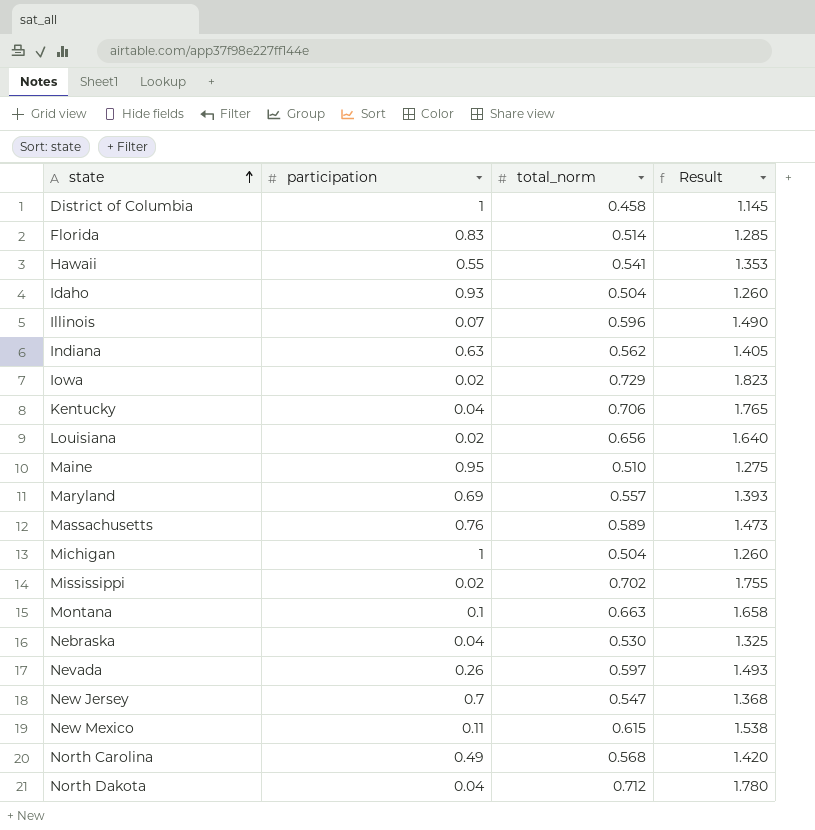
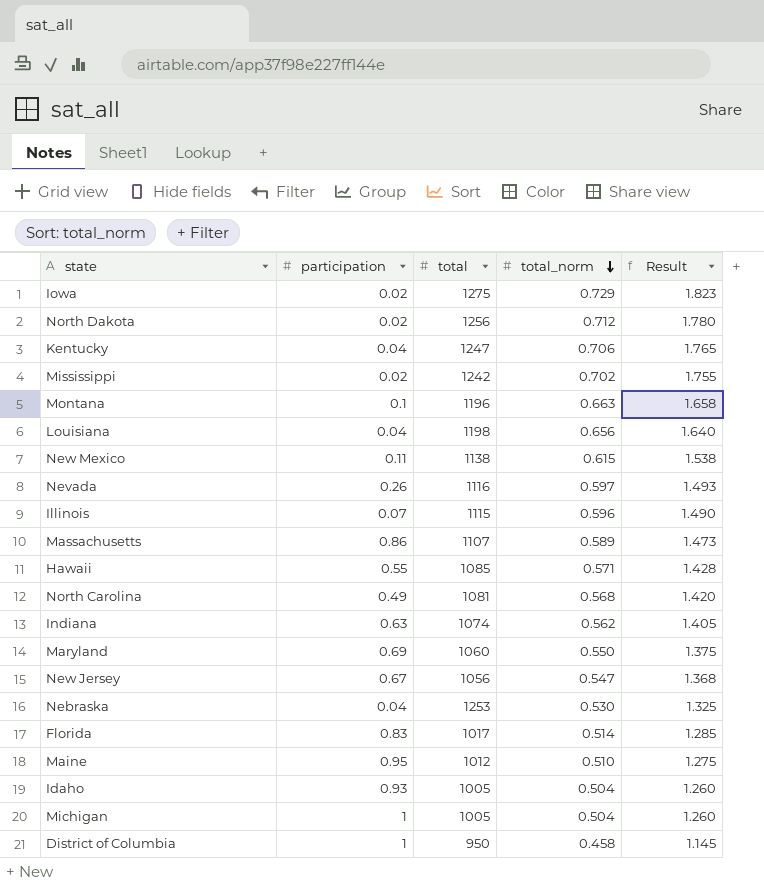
row order: state ascending -> total_norm descending
column total | position: none -> 3
North Dakota | participation: 0.04 -> 0.02
Louisiana | participation: 0.02 -> 0.04
Massachusetts | participation: 0.76 -> 0.86
Hawaii | total_norm: 0.541 -> 0.571
Hawaii | Result: 1.353 -> 1.428
Maryland | total_norm: 0.557 -> 0.550
Maryland | Result: 1.393 -> 1.375
New Jersey | participation: 0.7 -> 0.67

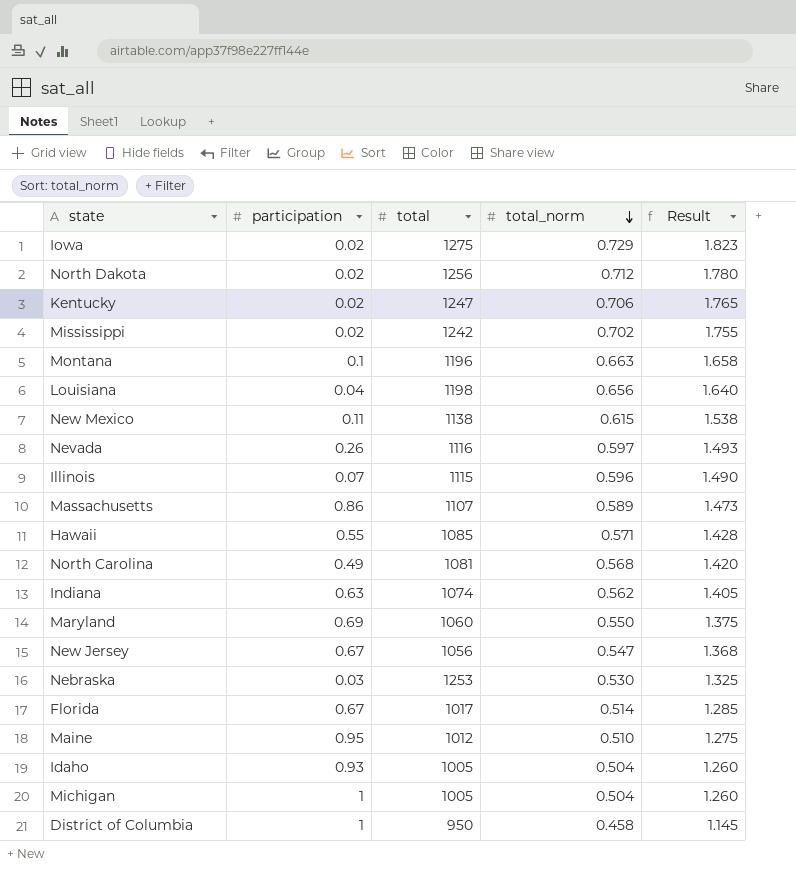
Kentucky | participation: 0.04 -> 0.02
Nebraska | participation: 0.04 -> 0.03
Florida | participation: 0.83 -> 0.67

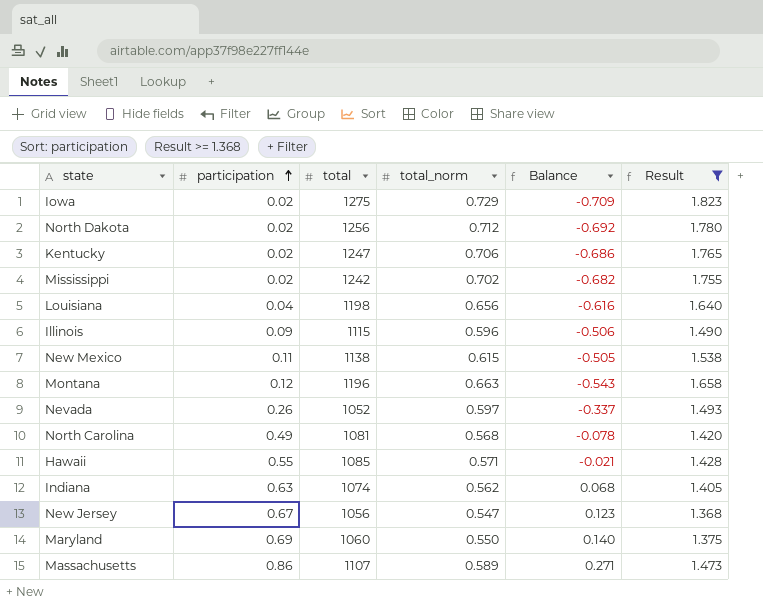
filter: none -> Result >= 1.368
row order: total_norm descending -> participation ascending
column Balance | formula: none -> [participation] - [total_norm]
Illinois | participation: 0.07 -> 0.09
Montana | participation: 0.1 -> 0.12
Nevada | total: 1116 -> 1052

